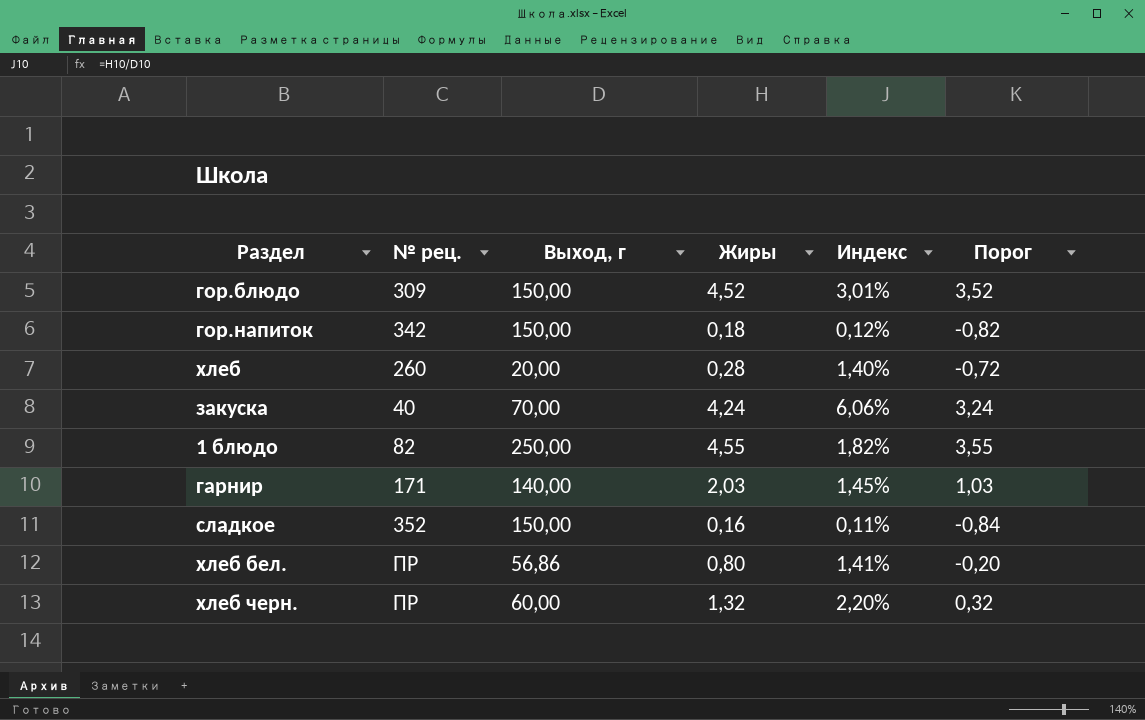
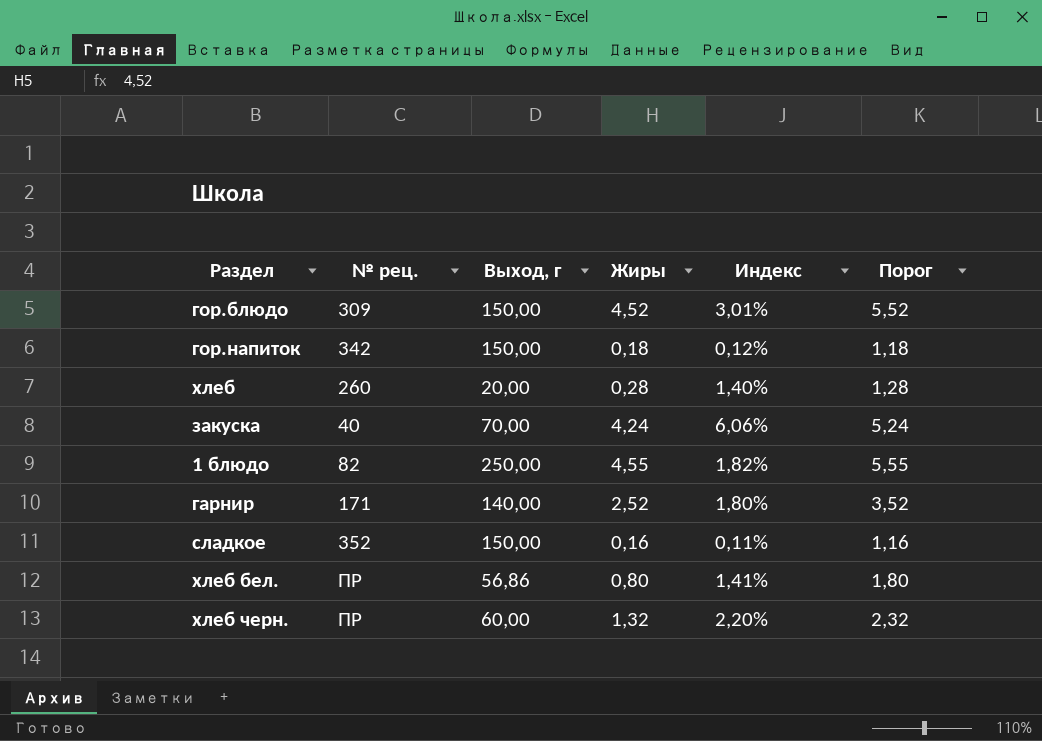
column Порог | formula: [Жиры] - 1 -> [Жиры] + 1
гарнир | Жиры: 2,03 -> 2,52
гарнир | Индекс: 1,45% -> 1,80%

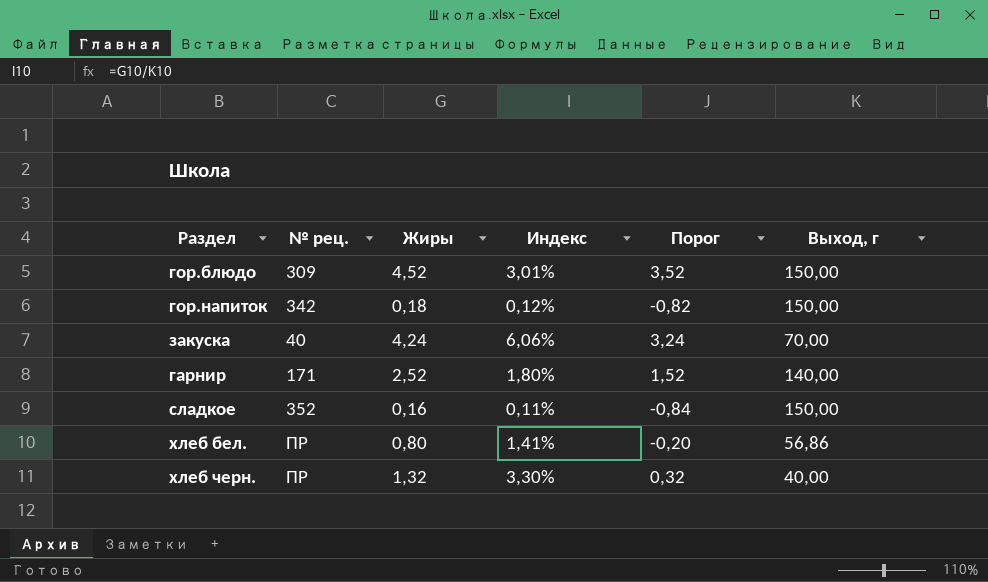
column Порог | formula: [Жиры] + 1 -> [Жиры] - 1
column Выход, г | position: 3 -> 6
row хлеб: 260 | 20,00 | 0,28 | 1,40% | 1,28 -> none
row 1 блюдо: 82 | 250,00 | 4,55 | 1,82% | 5,55 -> none
хлеб черн. | Индекс: 2,20% -> 3,30%
хлеб черн. | Выход, г: 60,00 -> 40,00

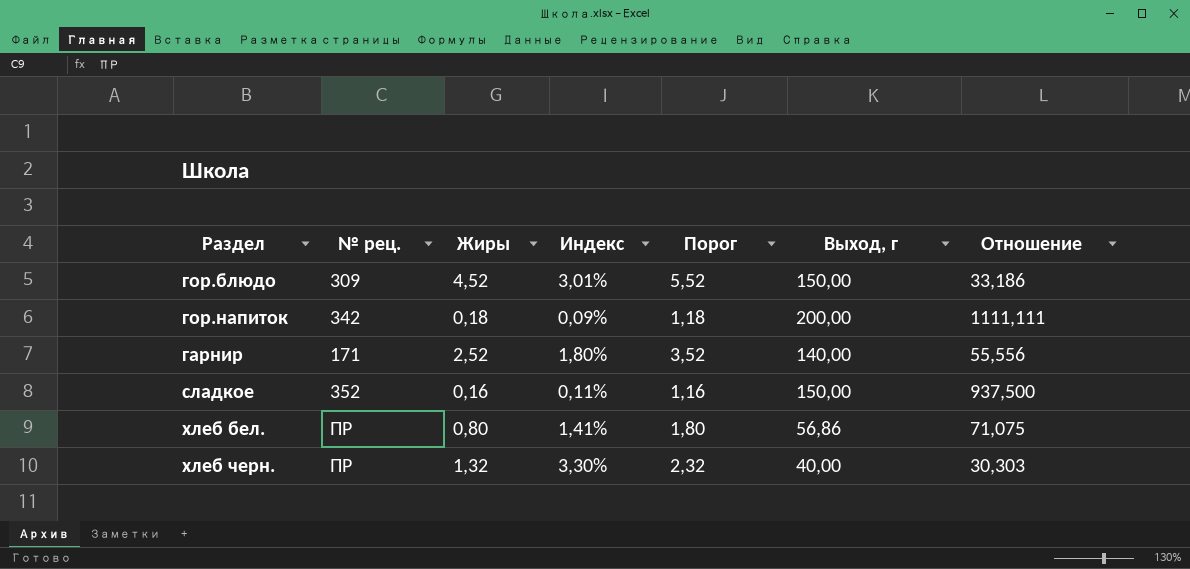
column Порог | formula: [Жиры] - 1 -> [Жиры] + 1
column Отношение | formula: none -> [Выход, г] / [Жиры]
row закуска: 40 | 4,24 | 6,06% | 3,24 | 70,00 -> none
гор.напиток | Индекс: 0,12% -> 0,09%
гор.напиток | Выход, г: 150,00 -> 200,00

